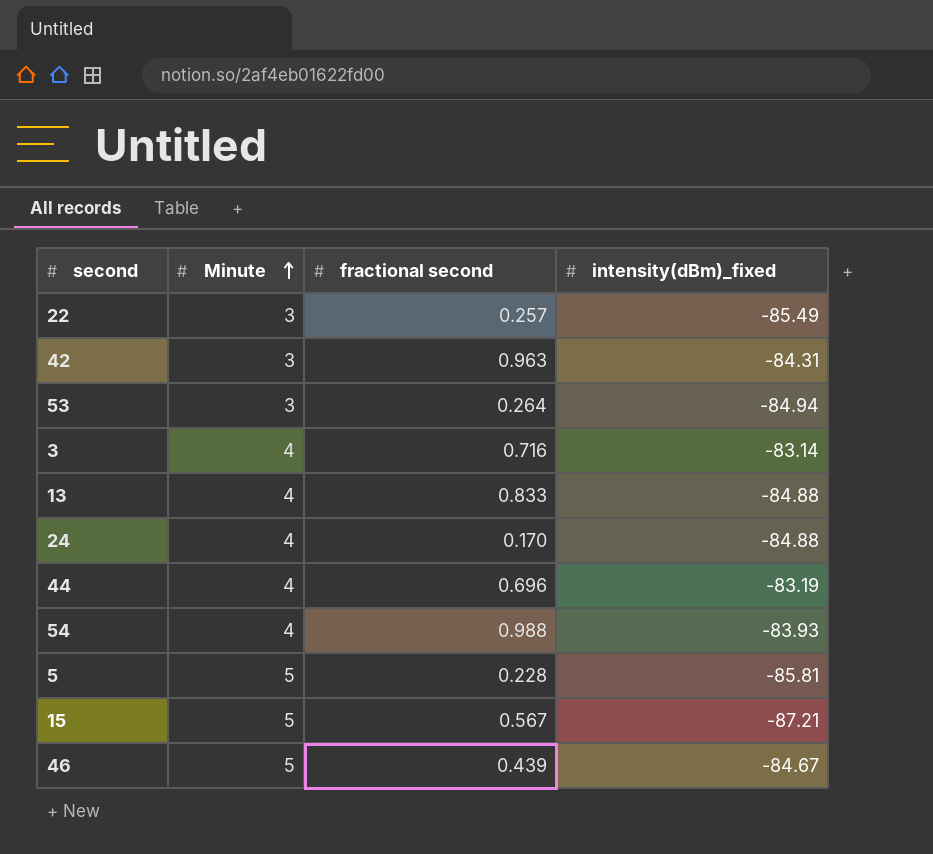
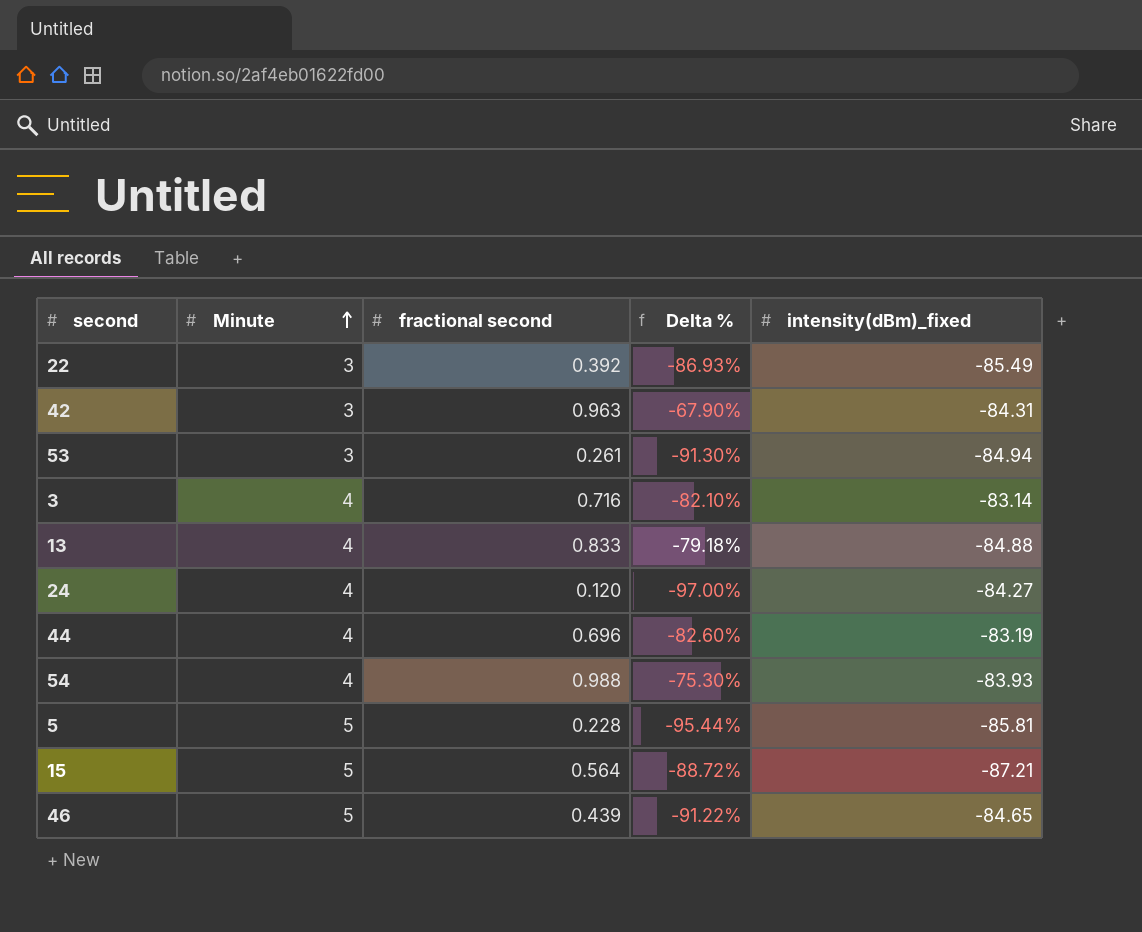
column Delta % | formula: none -> ([fractional second] - [Minute]) / [Minute]
22 | fractional second: 0.257 -> 0.392
53 | fractional second: 0.264 -> 0.261
24 | fractional second: 0.170 -> 0.120
24 | intensity(dBm)_fixed: -84.88 -> -84.27
15 | fractional second: 0.567 -> 0.564
46 | intensity(dBm)_fixed: -84.67 -> -84.65

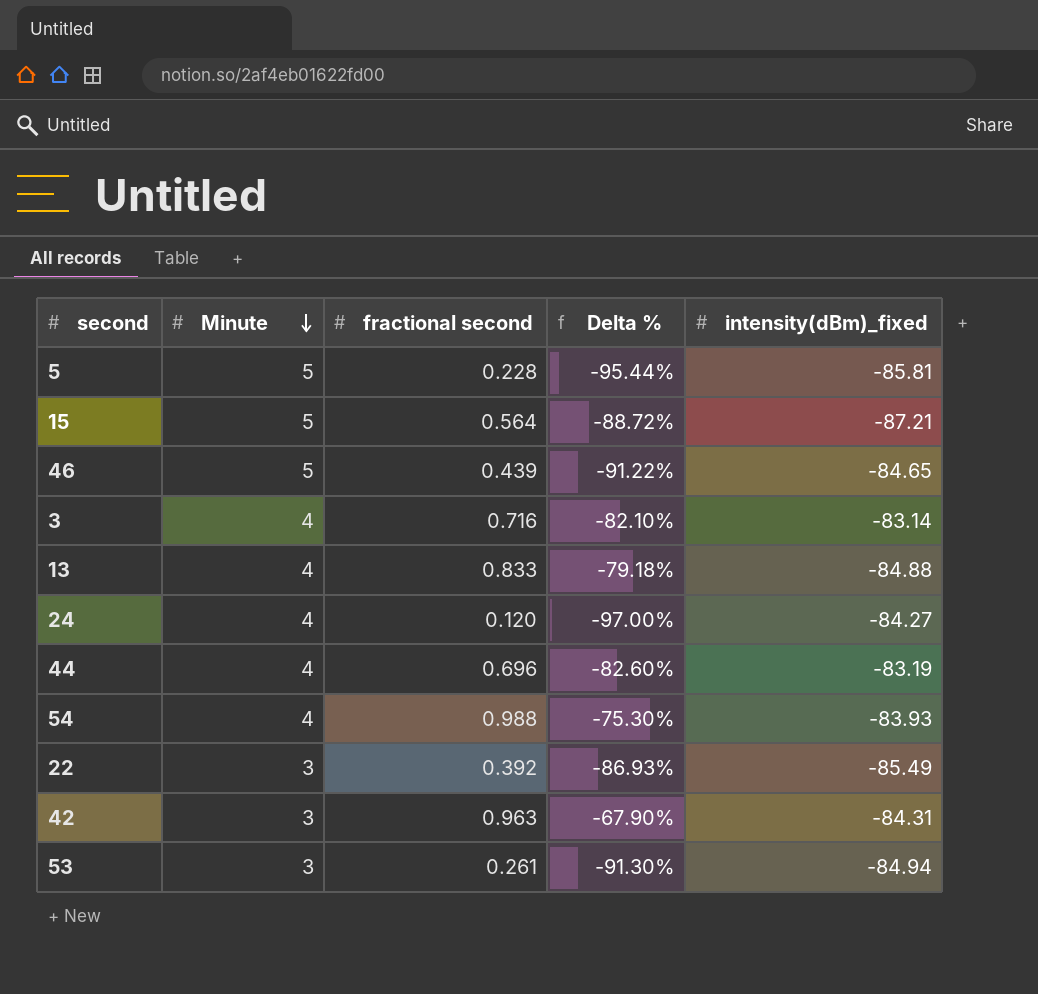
row order: Minute ascending -> Minute descending

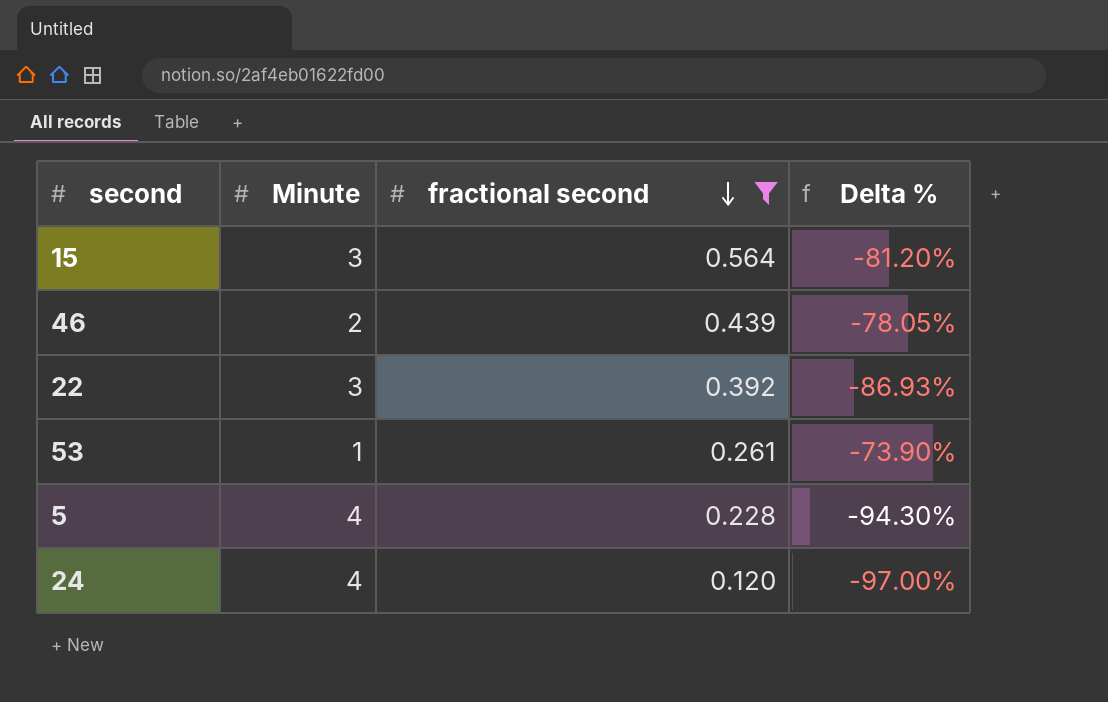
filter: none -> fractional second <= 0.564
row order: Minute descending -> fractional second descending
column intensity(dBm)_fixed | position: 5 -> none
15 | Minute: 5 -> 3
15 | Delta %: -88.72% -> -81.20%
46 | Minute: 5 -> 2
46 | Delta %: -91.22% -> -78.05%
53 | Minute: 3 -> 1
53 | Delta %: -91.30% -> -73.90%
5 | Minute: 5 -> 4
5 | Delta %: -95.44% -> -94.30%

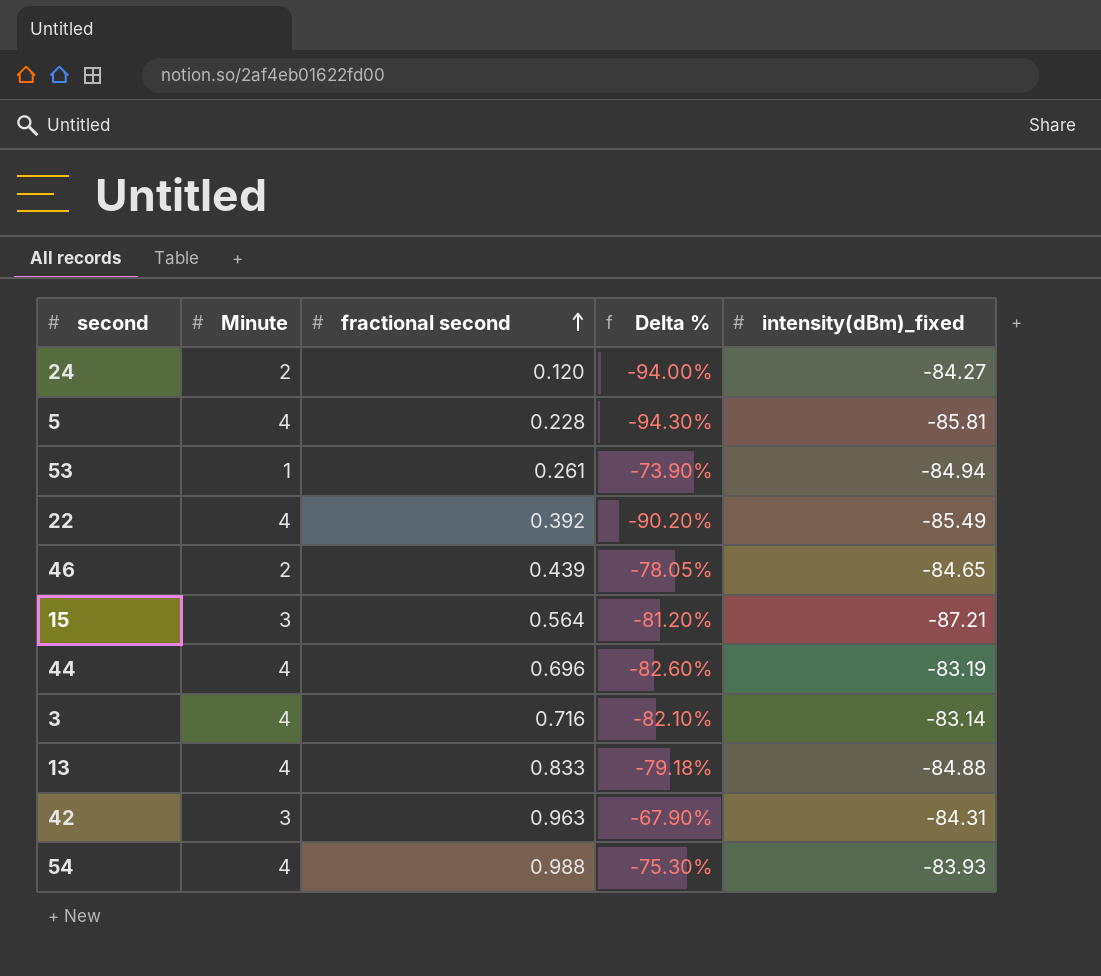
filter: fractional second <= 0.564 -> none
row order: fractional second descending -> fractional second ascending
column intensity(dBm)_fixed | position: none -> 5
24 | Minute: 4 -> 2
24 | Delta %: -97.00% -> -94.00%
22 | Minute: 3 -> 4
22 | Delta %: -86.93% -> -90.20%

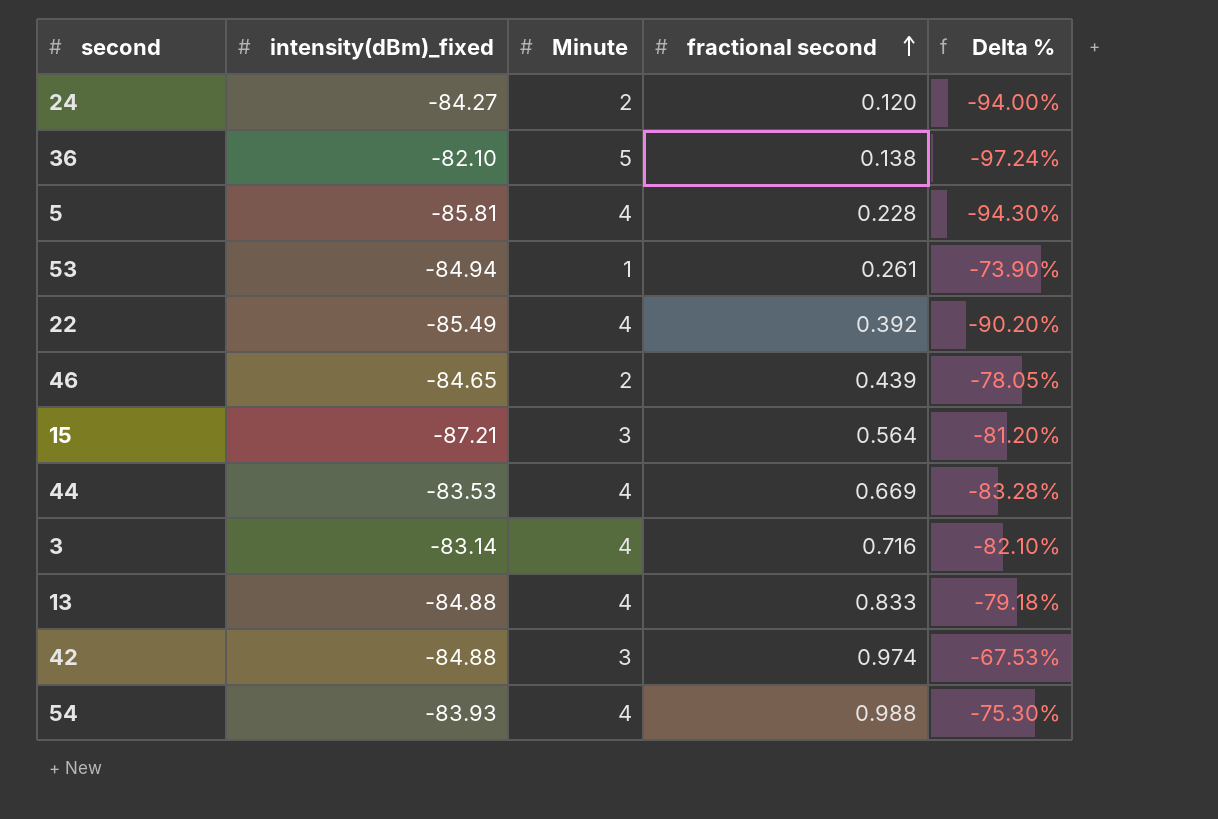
column intensity(dBm)_fixed | position: 5 -> 2
row 36: none -> -82.10 | 5 | 0.138 | -97.24%
44 | intensity(dBm)_fixed: -83.19 -> -83.53
44 | fractional second: 0.696 -> 0.669
44 | Delta %: -82.60% -> -83.28%
42 | intensity(dBm)_fixed: -84.31 -> -84.88
42 | fractional second: 0.963 -> 0.974
42 | Delta %: -67.90% -> -67.53%

